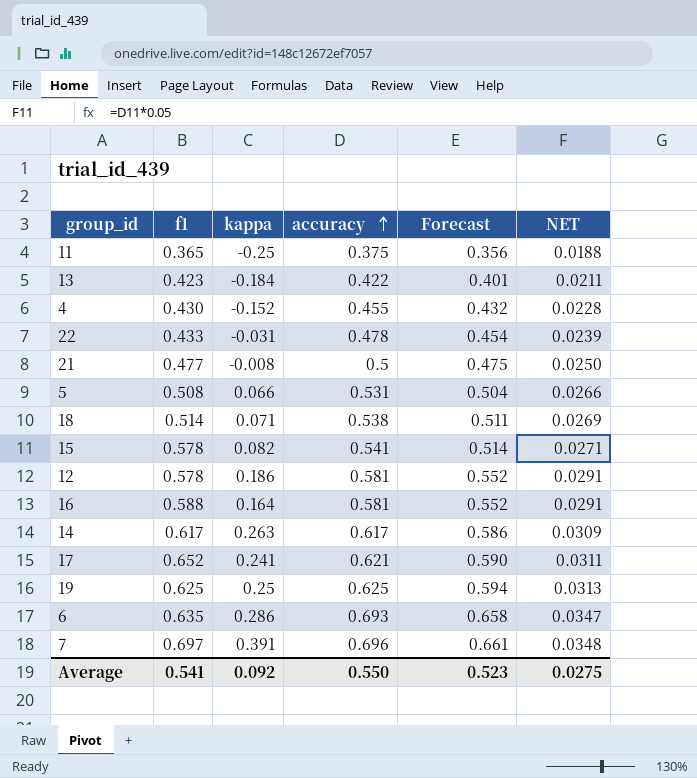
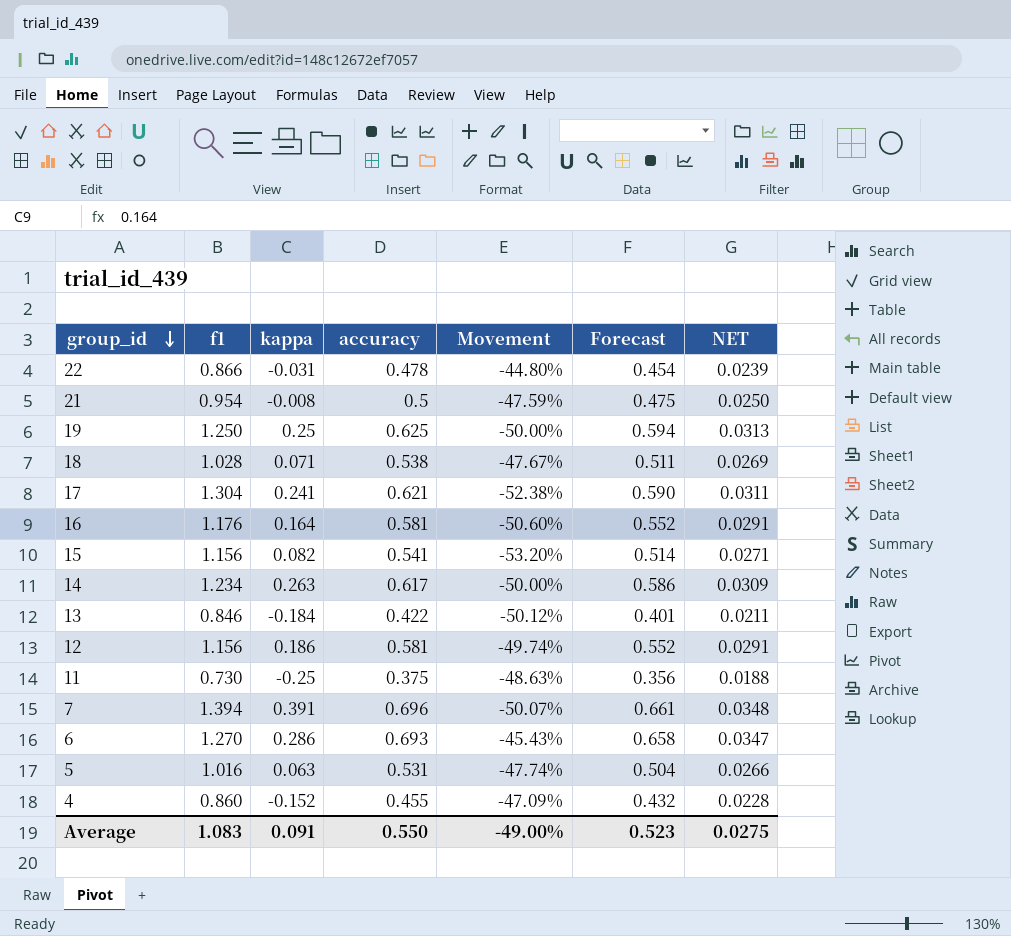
row order: accuracy ascending -> group_id descending
column Movement | formula: none -> ([accuracy] - [f1]) / [f1]
22 | f1: 0.433 -> 0.866
21 | f1: 0.477 -> 0.954
19 | f1: 0.625 -> 1.250
18 | f1: 0.514 -> 1.028
17 | f1: 0.652 -> 1.304
16 | f1: 0.588 -> 1.176
15 | f1: 0.578 -> 1.156
14 | f1: 0.617 -> 1.234
13 | f1: 0.423 -> 0.846
12 | f1: 0.578 -> 1.156
11 | f1: 0.365 -> 0.730
7 | f1: 0.697 -> 1.394
6 | f1: 0.635 -> 1.270
5 | f1: 0.508 -> 1.016
5 | kappa: 0.066 -> 0.063
4 | f1: 0.430 -> 0.860
Average | f1: 0.541 -> 1.083
Average | kappa: 0.092 -> 0.091

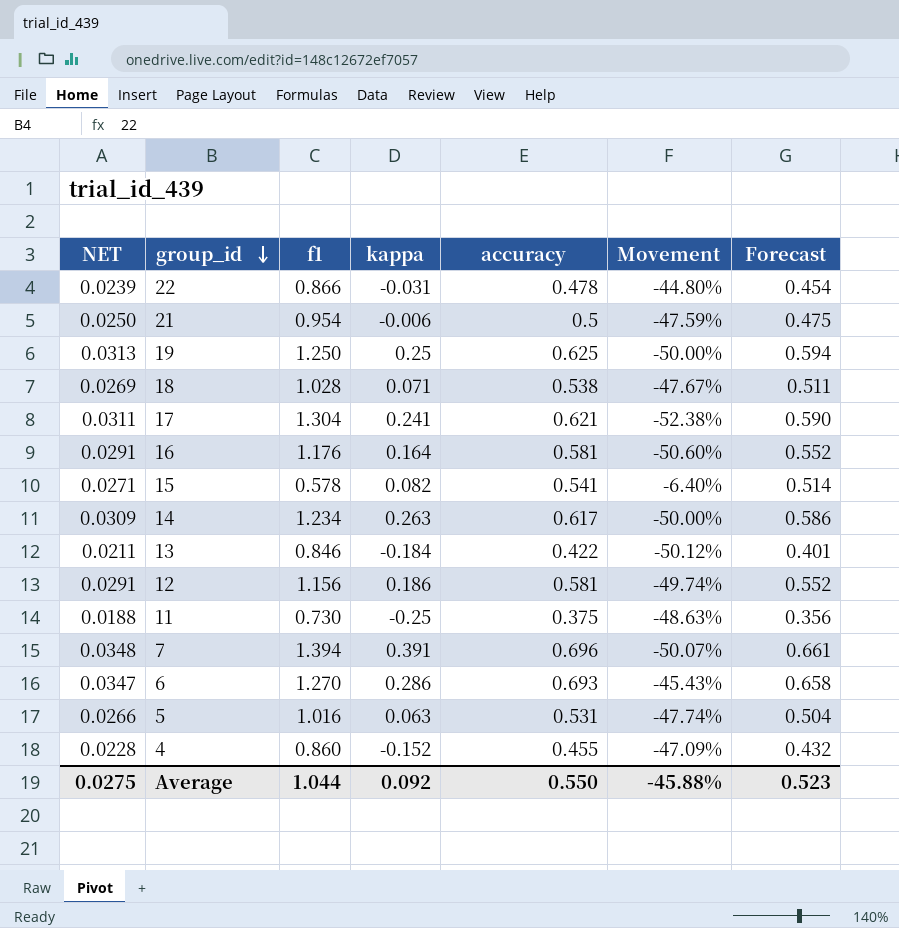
column NET | position: 7 -> 1
21 | kappa: -0.008 -> -0.006
15 | f1: 1.156 -> 0.578
15 | Movement: -53.20% -> -6.40%
Average | f1: 1.083 -> 1.044
Average | kappa: 0.091 -> 0.092
Average | Movement: -49.00% -> -45.88%

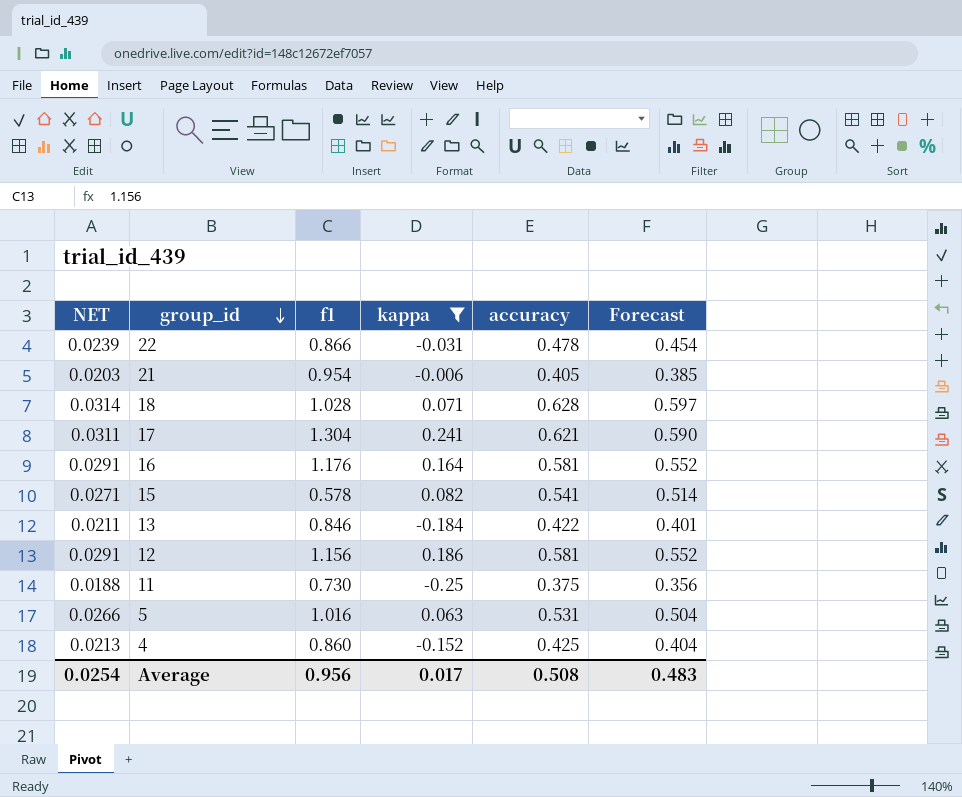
filter: none -> kappa <= 0.241
column Movement | formula: ([accuracy] - [f1]) / [f1] -> none
21 | NET: 0.0250 -> 0.0203
21 | accuracy: 0.5 -> 0.405
21 | Forecast: 0.475 -> 0.385
18 | NET: 0.0269 -> 0.0314
18 | accuracy: 0.538 -> 0.628
18 | Forecast: 0.511 -> 0.597
4 | NET: 0.0228 -> 0.0213
4 | accuracy: 0.455 -> 0.425
4 | Forecast: 0.432 -> 0.404
Average | NET: 0.0275 -> 0.0254
Average | f1: 1.044 -> 0.956
Average | kappa: 0.092 -> 0.017
Average | accuracy: 0.550 -> 0.508
Average | Forecast: 0.523 -> 0.483

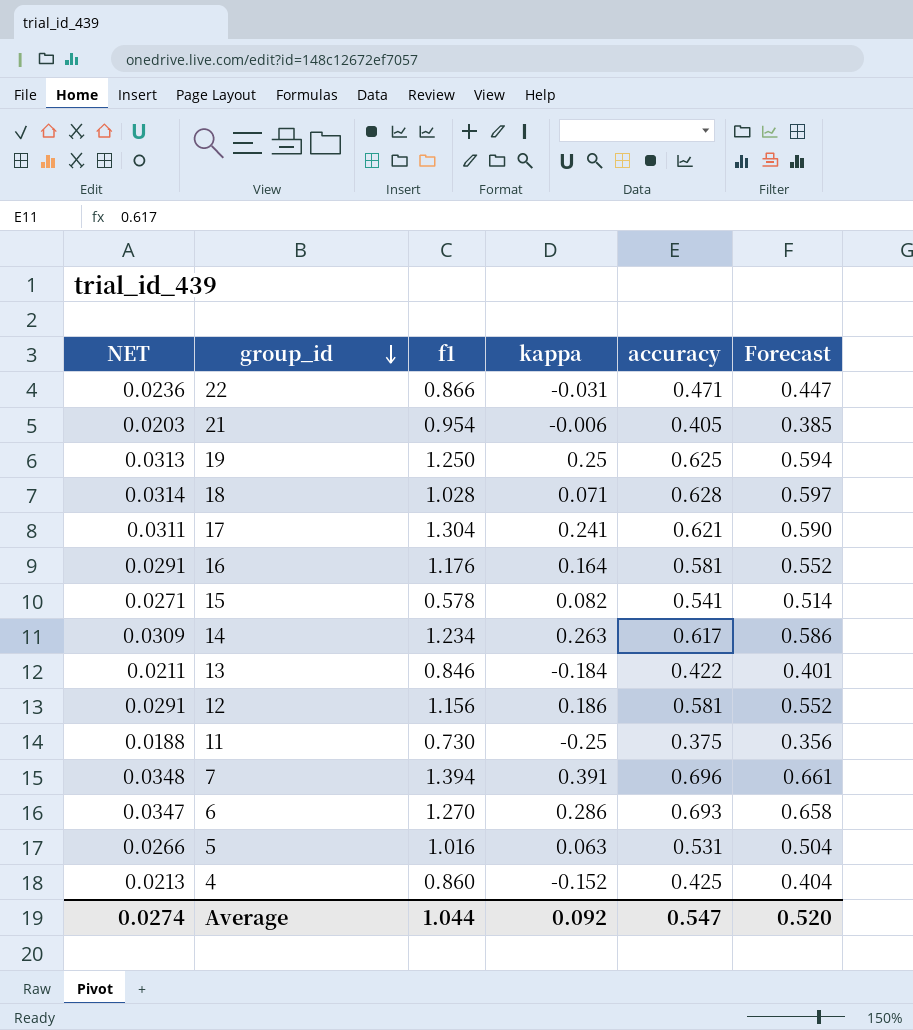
filter: kappa <= 0.241 -> none
22 | NET: 0.0239 -> 0.0236
22 | accuracy: 0.478 -> 0.471
22 | Forecast: 0.454 -> 0.447
Average | NET: 0.0254 -> 0.0274
Average | f1: 0.956 -> 1.044
Average | kappa: 0.017 -> 0.092
Average | accuracy: 0.508 -> 0.547
Average | Forecast: 0.483 -> 0.520

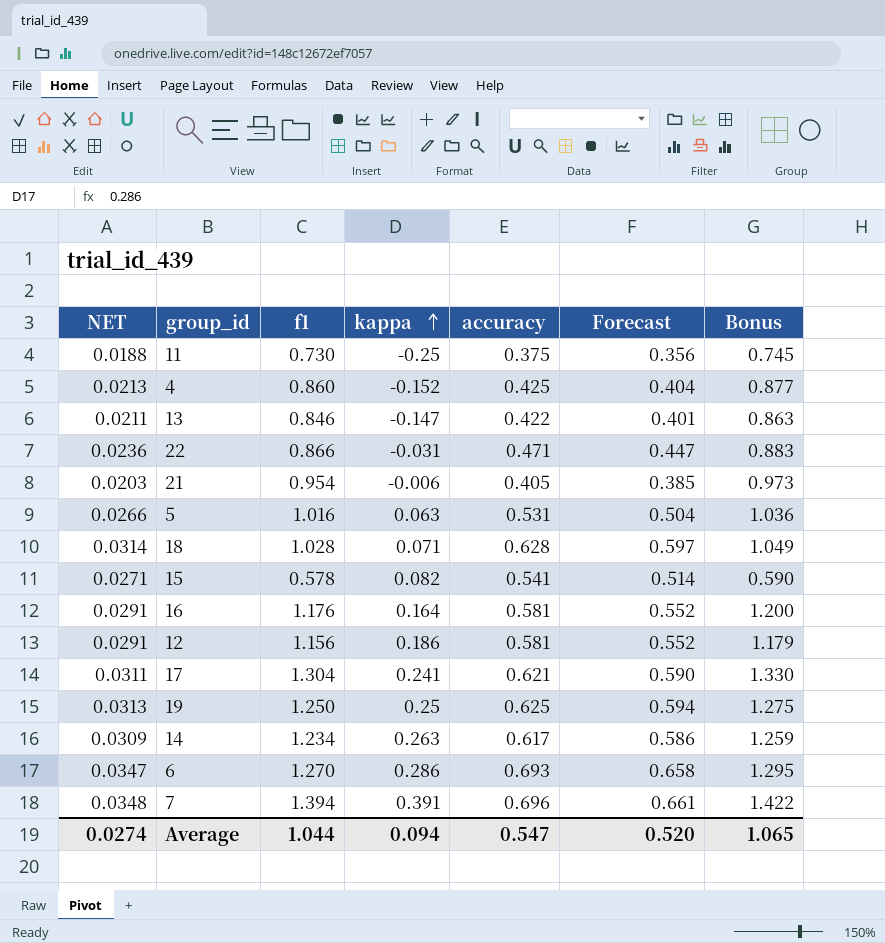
row order: group_id descending -> kappa ascending
column Bonus | formula: none -> [f1] * 1.02
13 | kappa: -0.184 -> -0.147
Average | kappa: 0.092 -> 0.094

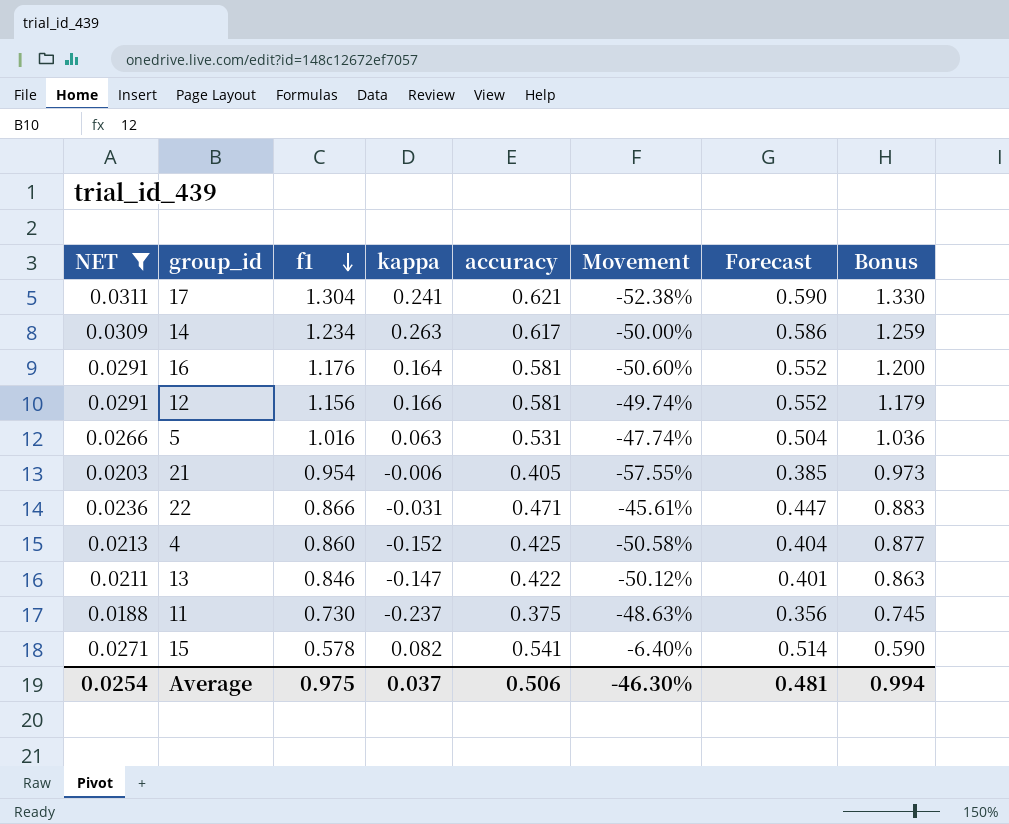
filter: none -> NET <= 0.0311
row order: kappa ascending -> f1 descending
column Movement | formula: none -> ([accuracy] - [f1]) / [f1]
12 | kappa: 0.186 -> 0.166
11 | kappa: -0.25 -> -0.237
Average | NET: 0.0274 -> 0.0254
Average | f1: 1.044 -> 0.975
Average | kappa: 0.094 -> 0.037
Average | accuracy: 0.547 -> 0.506
Average | Forecast: 0.520 -> 0.481
Average | Bonus: 1.065 -> 0.994

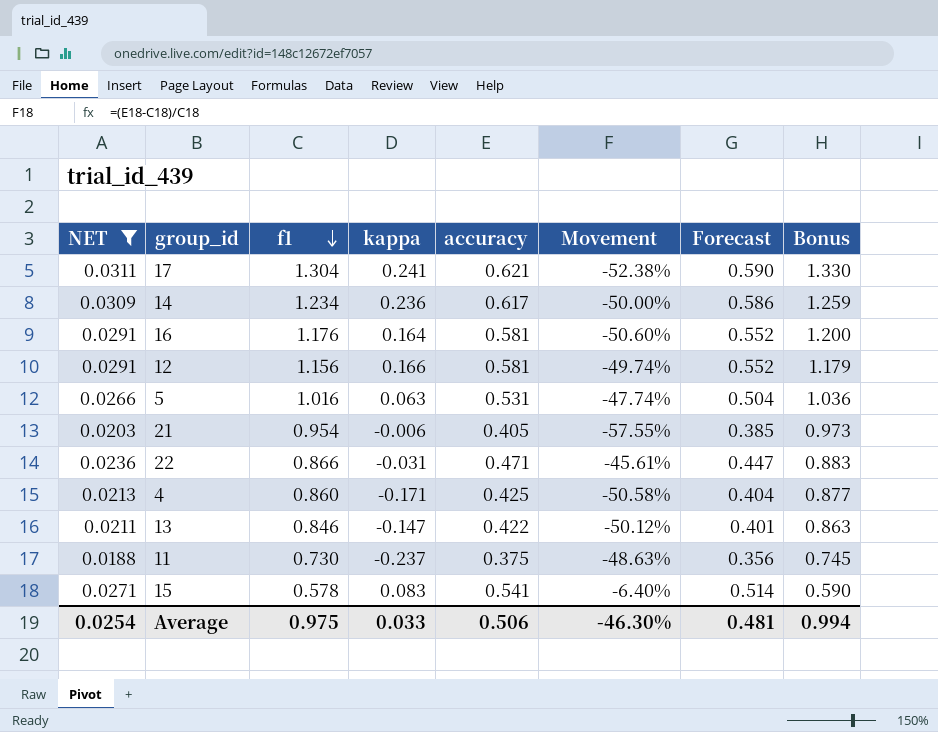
14 | kappa: 0.263 -> 0.236
4 | kappa: -0.152 -> -0.171
15 | kappa: 0.082 -> 0.083
Average | kappa: 0.037 -> 0.033

